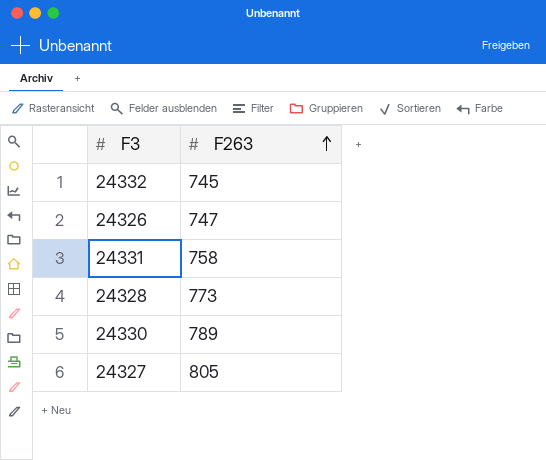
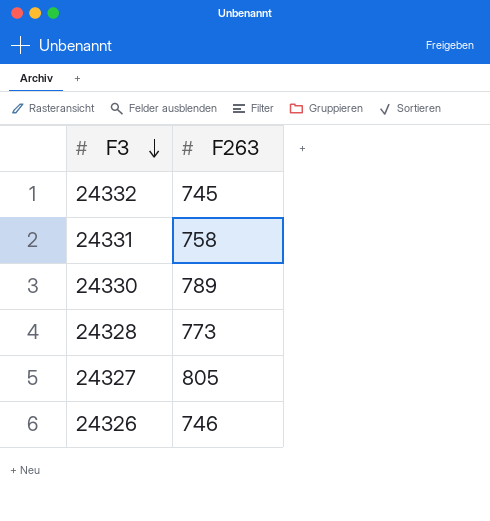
row order: F263 ascending -> F3 descending
24326 | F263: 747 -> 746

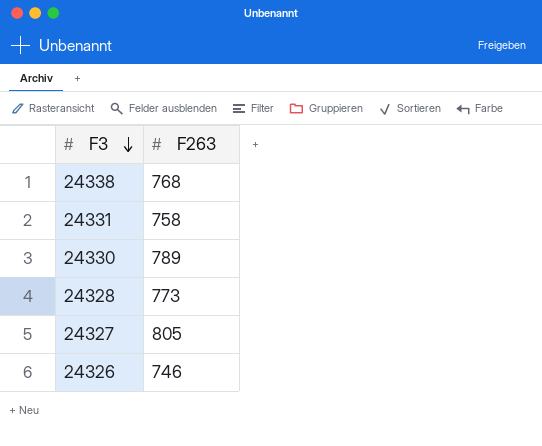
row 24332: 745 -> none
row 24338: none -> 768

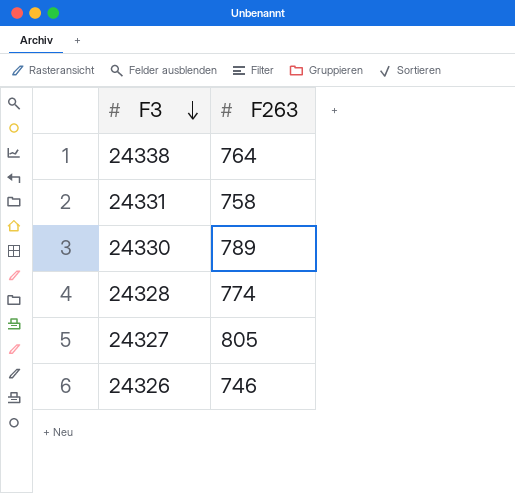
24338 | F263: 768 -> 764
24328 | F263: 773 -> 774

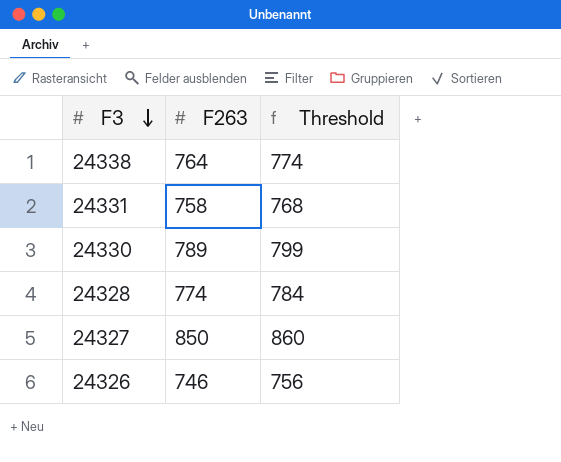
column Threshold | formula: none -> [F263] + 10
24327 | F263: 805 -> 850

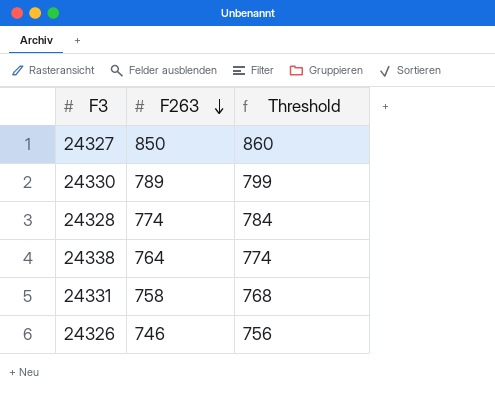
row order: F3 descending -> F263 descending

